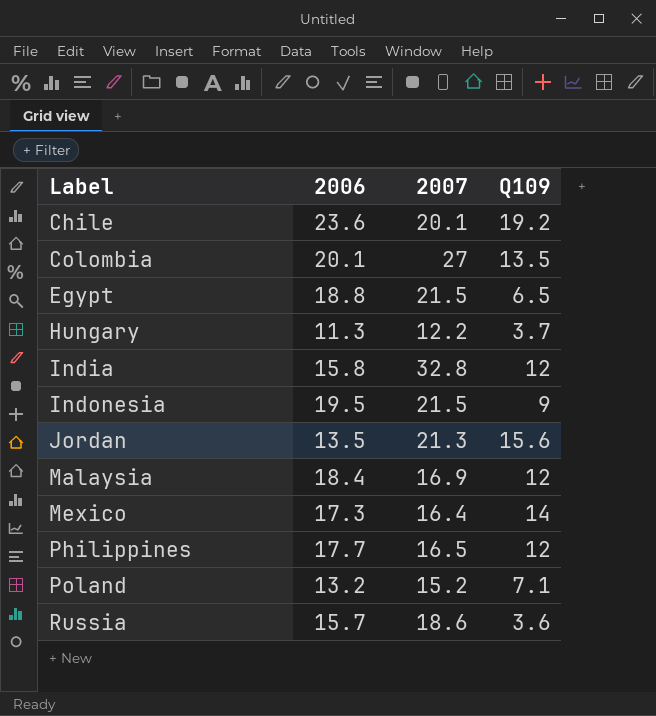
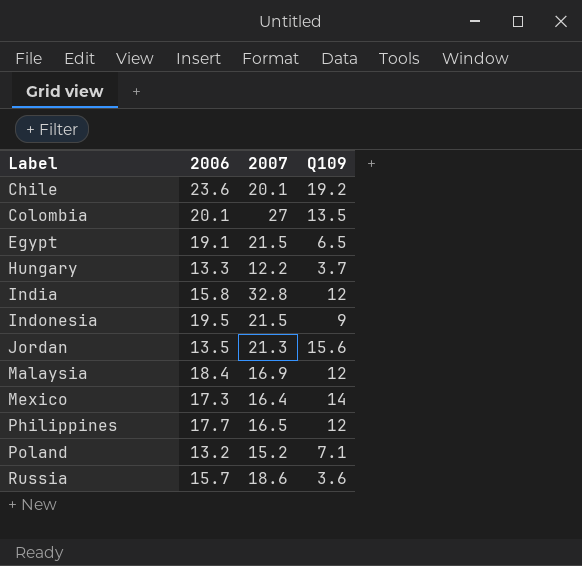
Egypt | 2006: 18.8 -> 19.1
Hungary | 2006: 11.3 -> 13.3

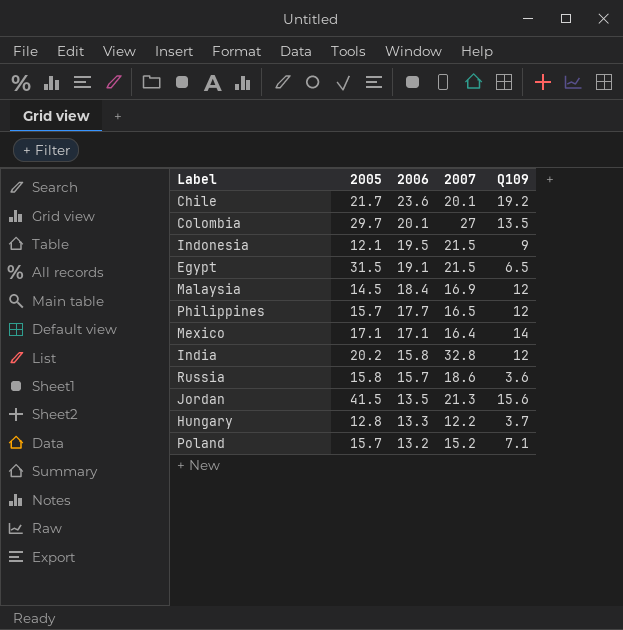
row order: Label ascending -> 2006 descending
column 2005 | position: none -> 2
Mexico | 2006: 17.3 -> 17.1

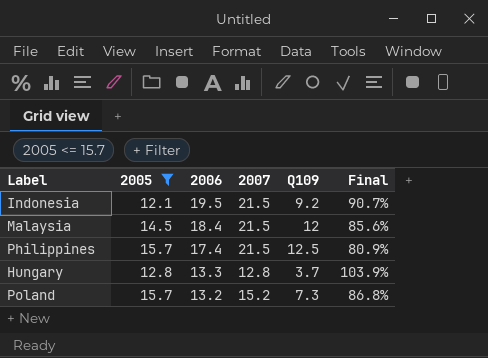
filter: none -> 2005 <= 15.7
column Final | formula: none -> [2006] / [2007]
Indonesia | Q109: 9 -> 9.2
Malaysia | 2007: 16.9 -> 21.5
Philippines | 2006: 17.7 -> 17.4
Philippines | 2007: 16.5 -> 21.5
Philippines | Q109: 12 -> 12.5
Hungary | 2007: 12.2 -> 12.8
Poland | Q109: 7.1 -> 7.3

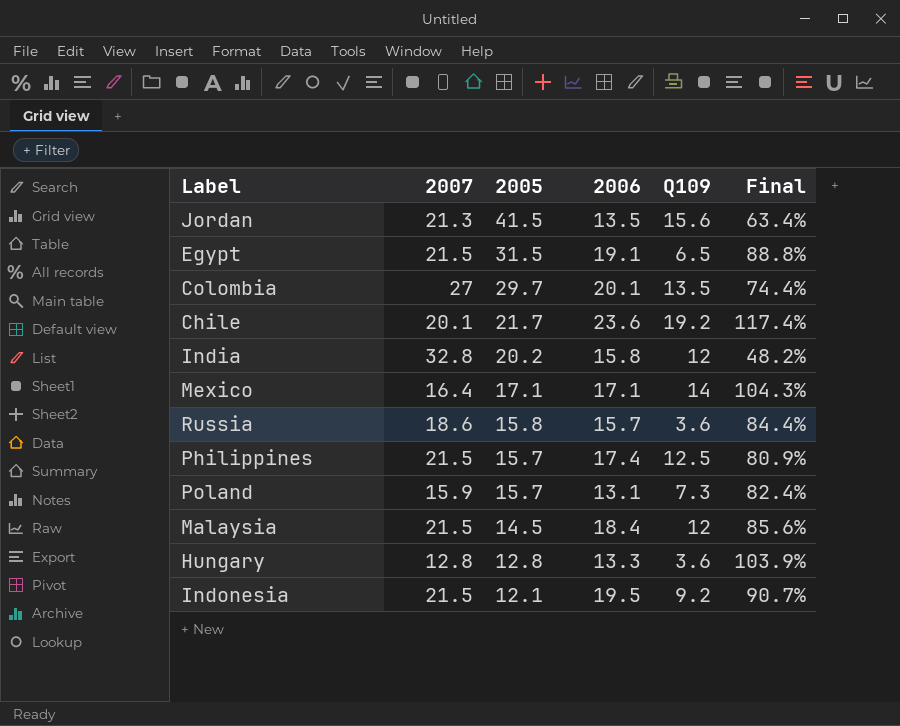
filter: 2005 <= 15.7 -> none
row order: 2006 descending -> 2005 descending
column 2007 | position: 4 -> 2
Poland | 2007: 15.2 -> 15.9
Poland | 2006: 13.2 -> 13.1
Poland | Final: 86.8% -> 82.4%
Hungary | Q109: 3.7 -> 3.6

